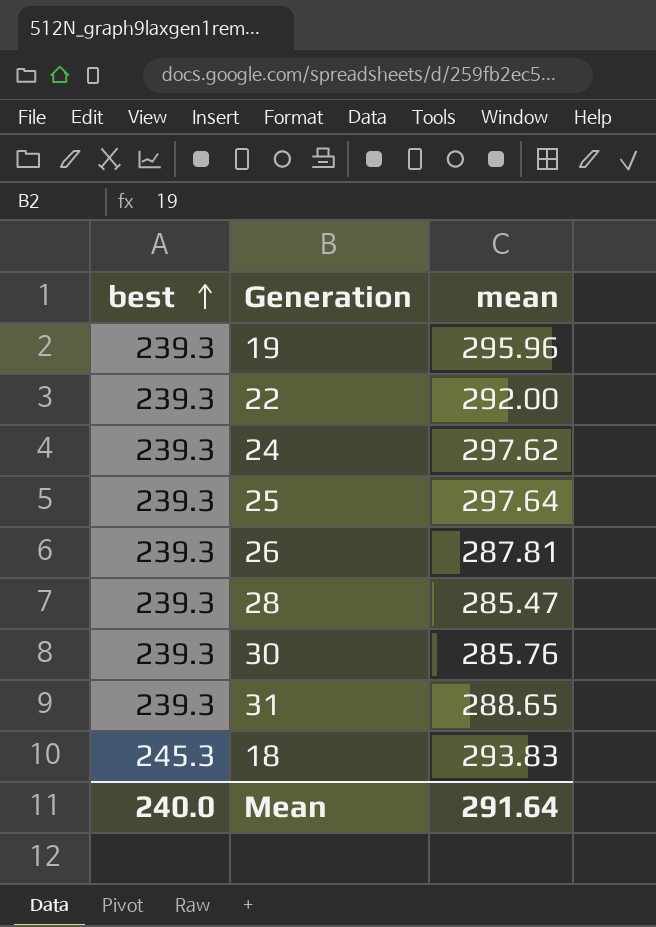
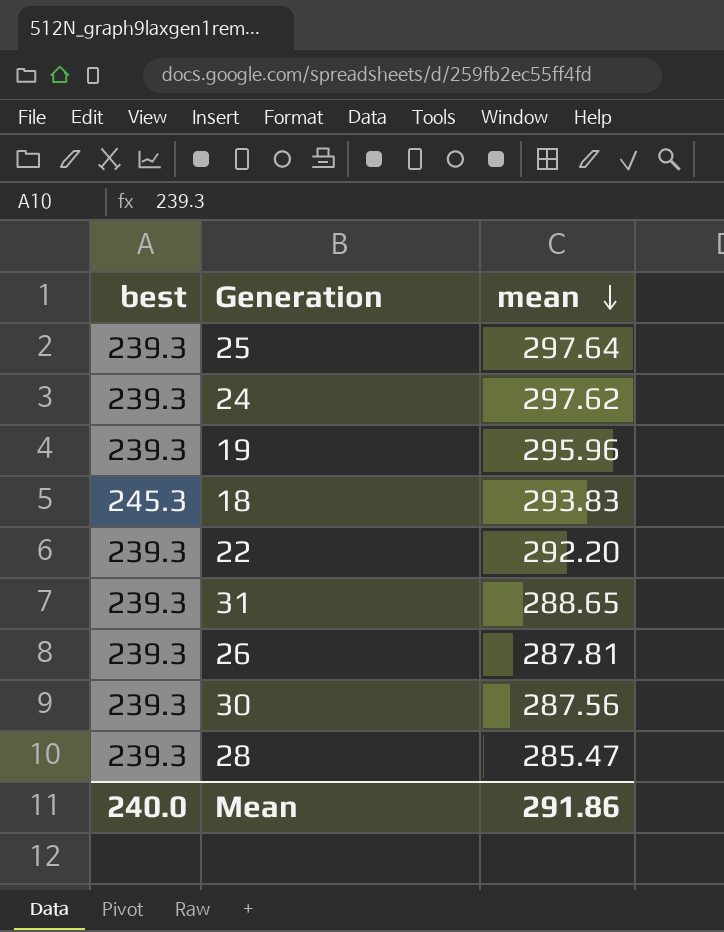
row order: best ascending -> mean descending
22 | mean: 292.00 -> 292.20
30 | mean: 285.76 -> 287.56
Mean | mean: 291.64 -> 291.86

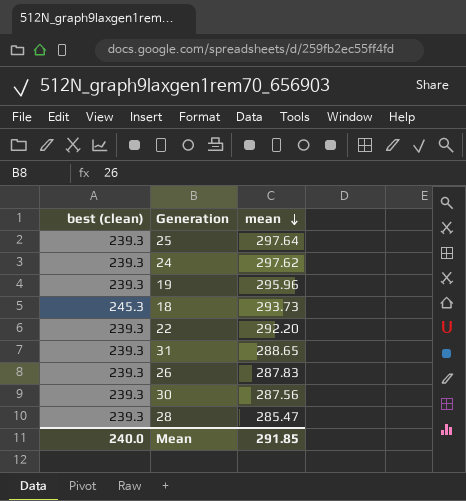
column name: best -> best (clean)
18 | mean: 293.83 -> 293.73
26 | mean: 287.81 -> 287.83
Mean | mean: 291.86 -> 291.85

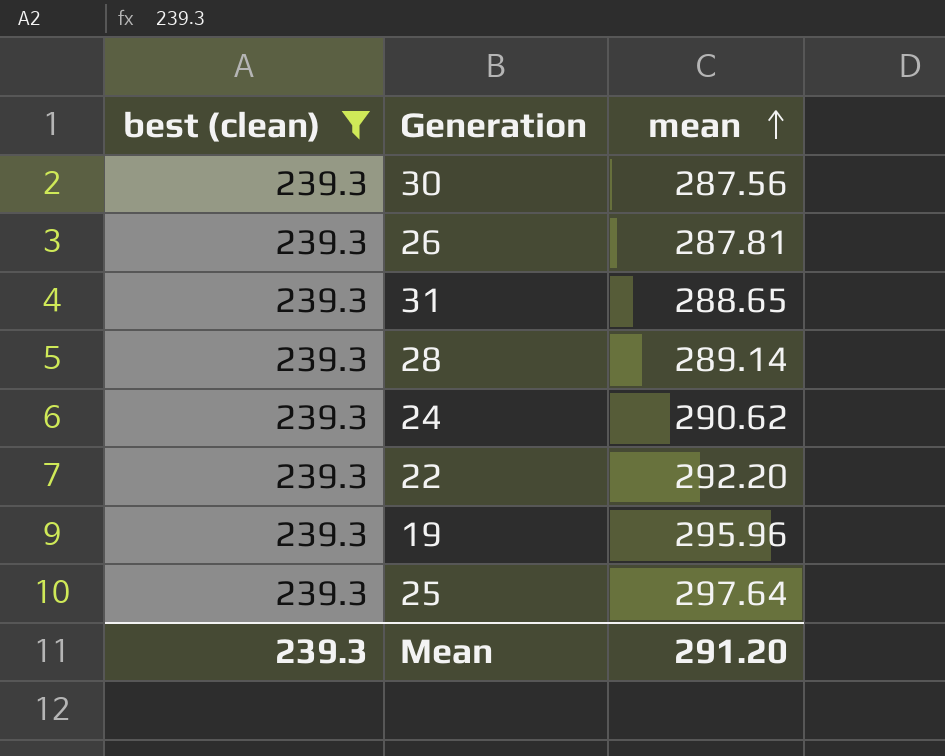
filter: none -> best (clean) = 239.3
row order: mean descending -> mean ascending
26 | mean: 287.83 -> 287.81
28 | mean: 285.47 -> 289.14
24 | mean: 297.62 -> 290.62
Mean | best (clean): 240.0 -> 239.3
Mean | mean: 291.85 -> 291.20

